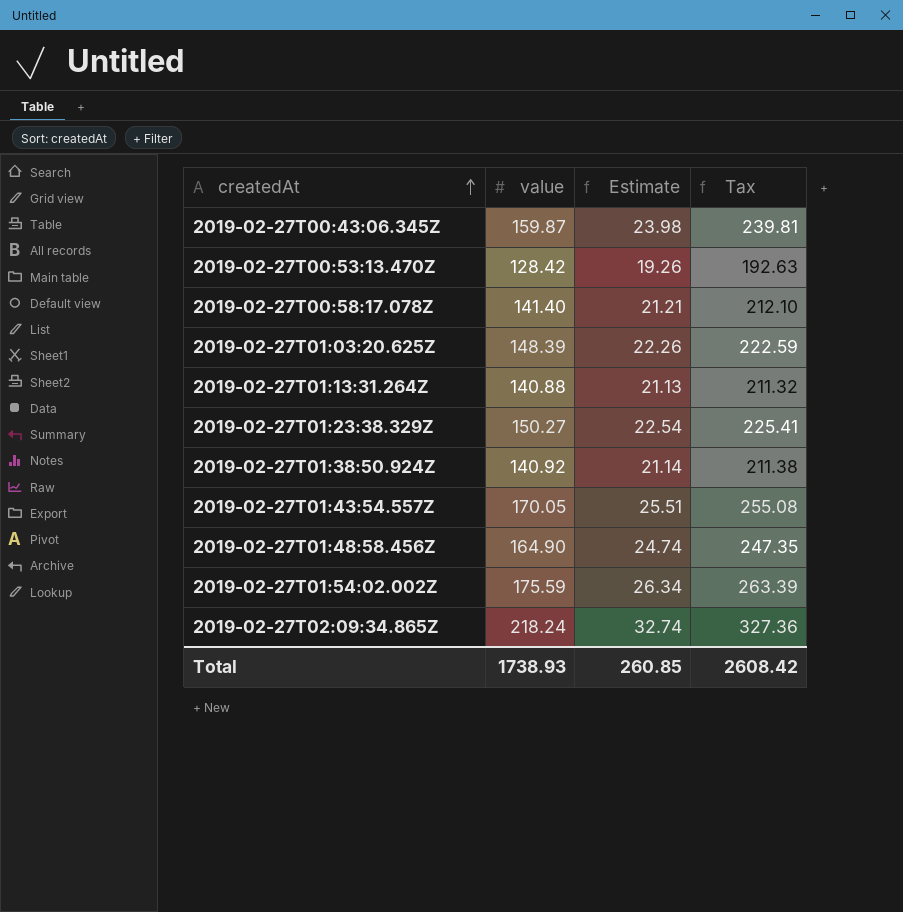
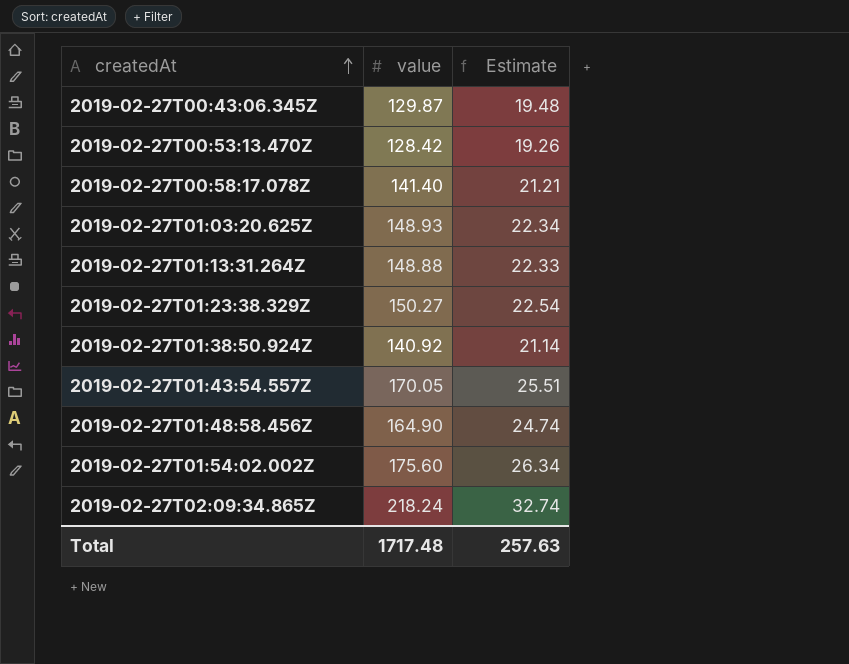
column Tax | formula: [value] * 1.5 -> none
2019-02-27T00:43:06.345Z | value: 159.87 -> 129.87
2019-02-27T00:43:06.345Z | Estimate: 23.98 -> 19.48
2019-02-27T01:03:20.625Z | value: 148.39 -> 148.93
2019-02-27T01:03:20.625Z | Estimate: 22.26 -> 22.34
2019-02-27T01:13:31.264Z | value: 140.88 -> 148.88
2019-02-27T01:13:31.264Z | Estimate: 21.13 -> 22.33
2019-02-27T01:54:02.002Z | value: 175.59 -> 175.60
Total | value: 1738.93 -> 1717.48
Total | Estimate: 260.85 -> 257.63

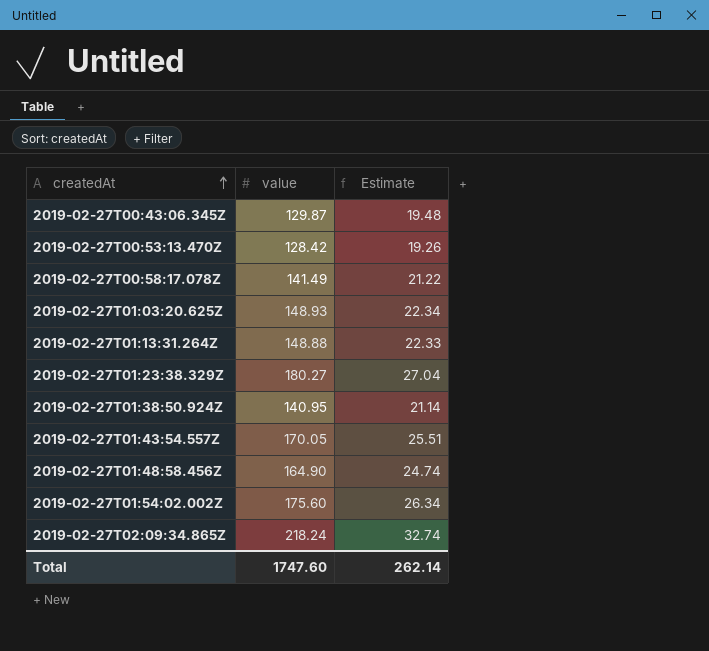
2019-02-27T00:58:17.078Z | value: 141.40 -> 141.49
2019-02-27T00:58:17.078Z | Estimate: 21.21 -> 21.22
2019-02-27T01:23:38.329Z | value: 150.27 -> 180.27
2019-02-27T01:23:38.329Z | Estimate: 22.54 -> 27.04
2019-02-27T01:38:50.924Z | value: 140.92 -> 140.95
Total | value: 1717.48 -> 1747.60
Total | Estimate: 257.63 -> 262.14

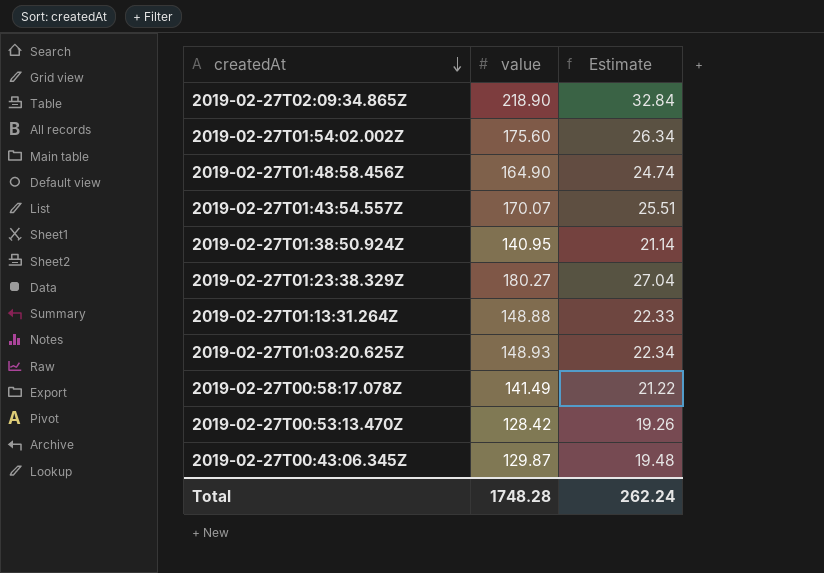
row order: createdAt ascending -> createdAt descending
2019-02-27T02:09:34.865Z | value: 218.24 -> 218.90
2019-02-27T02:09:34.865Z | Estimate: 32.74 -> 32.84
2019-02-27T01:43:54.557Z | value: 170.05 -> 170.07
Total | value: 1747.60 -> 1748.28
Total | Estimate: 262.14 -> 262.24

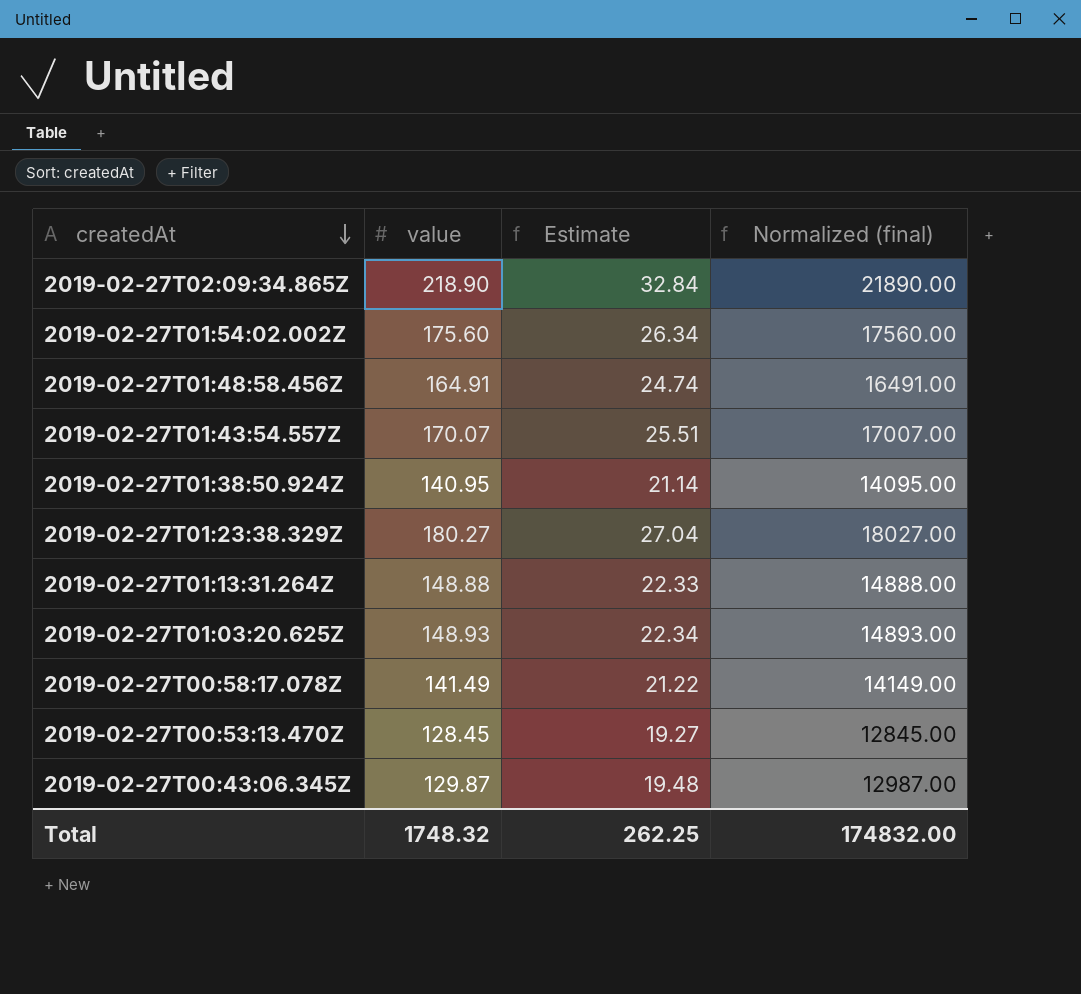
column Normalized (final) | formula: none -> [value] * 100
2019-02-27T01:48:58.456Z | value: 164.90 -> 164.91
2019-02-27T00:53:13.470Z | value: 128.42 -> 128.45
2019-02-27T00:53:13.470Z | Estimate: 19.26 -> 19.27
Total | value: 1748.28 -> 1748.32
Total | Estimate: 262.24 -> 262.25

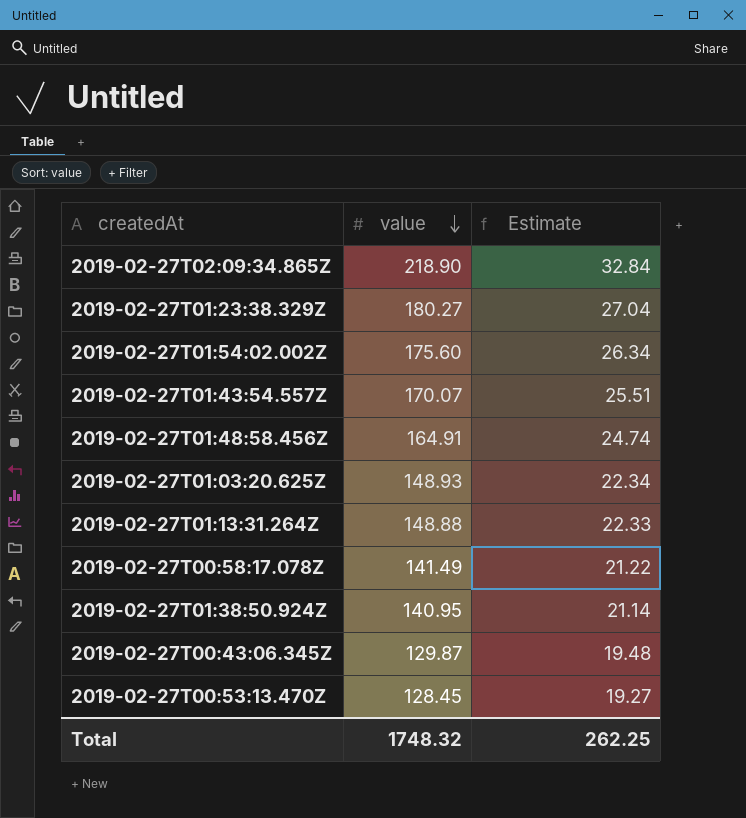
row order: createdAt descending -> value descending
column Normalized (final) | formula: [value] * 100 -> none

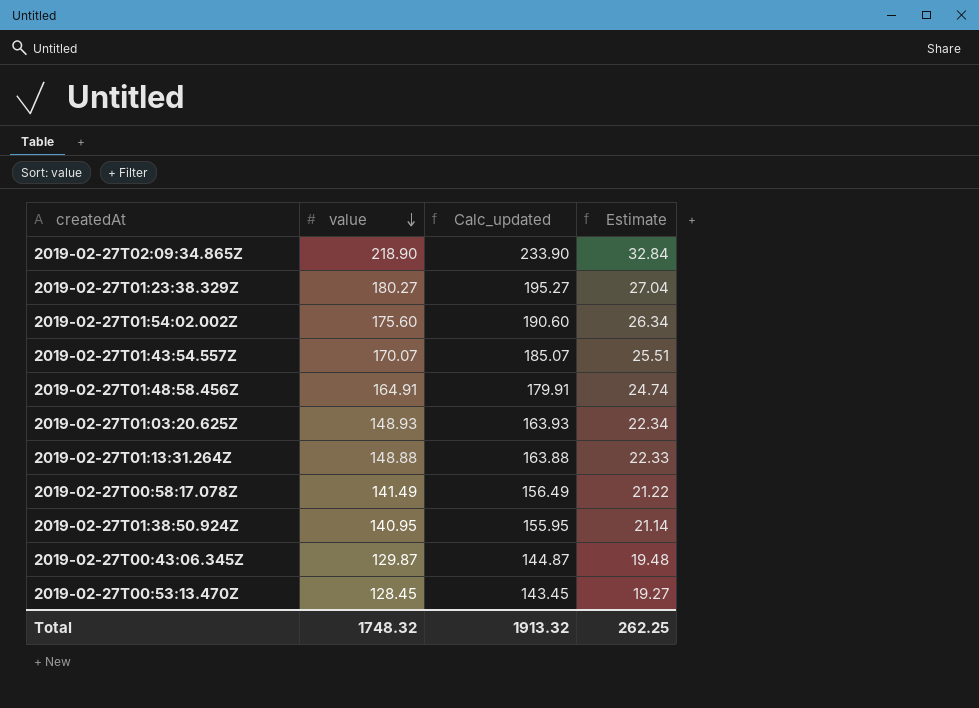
column Calc_updated | formula: none -> [value] + 15

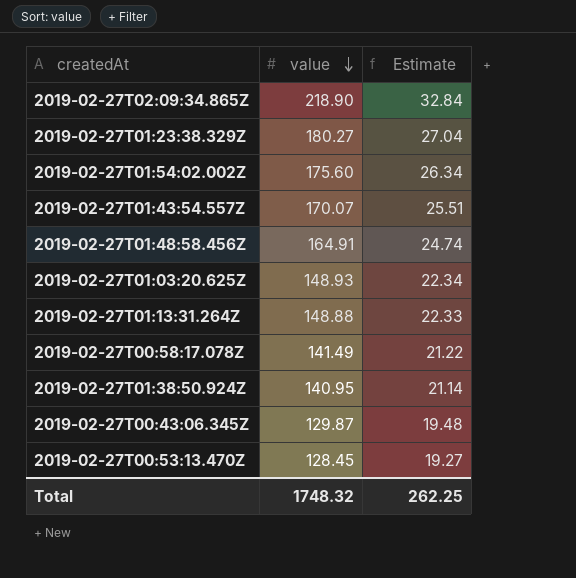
column Calc_updated | formula: [value] + 15 -> none

